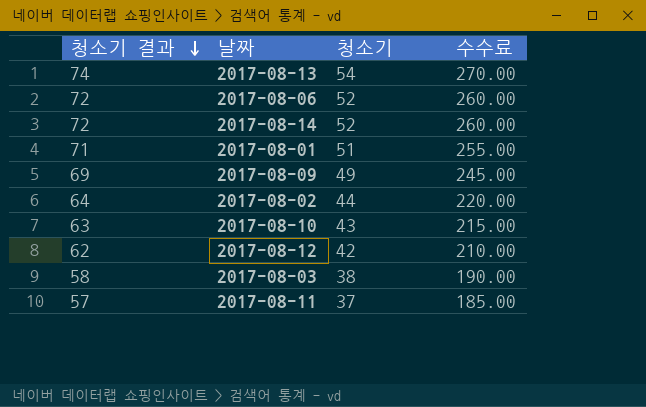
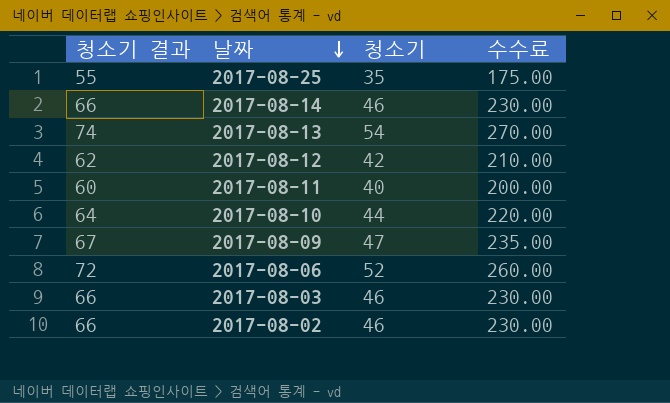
row order: 청소기 결과 descending -> 날짜 descending
row 2017-08-01: 71 | 51 | 255.00 -> none
row 2017-08-25: none -> 55 | 35 | 175.00
2017-08-14 | 청소기 결과: 72 -> 66
2017-08-14 | 청소기: 52 -> 46
2017-08-14 | 수수료: 260.00 -> 230.00
2017-08-11 | 청소기 결과: 57 -> 60
2017-08-11 | 청소기: 37 -> 40
2017-08-11 | 수수료: 185.00 -> 200.00
2017-08-10 | 청소기 결과: 63 -> 64
2017-08-10 | 청소기: 43 -> 44
2017-08-10 | 수수료: 215.00 -> 220.00
2017-08-09 | 청소기 결과: 69 -> 67
2017-08-09 | 청소기: 49 -> 47
2017-08-09 | 수수료: 245.00 -> 235.00
2017-08-03 | 청소기 결과: 58 -> 66
2017-08-03 | 청소기: 38 -> 46
2017-08-03 | 수수료: 190.00 -> 230.00
2017-08-02 | 청소기 결과: 64 -> 66
2017-08-02 | 청소기: 44 -> 46
2017-08-02 | 수수료: 220.00 -> 230.00

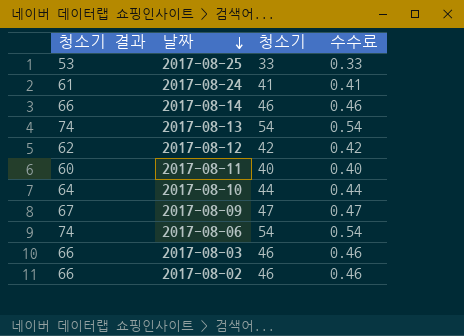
column 수수료 | formula: [청소기] * 5 -> [청소기] * 0.01
2017-08-25 | 청소기 결과: 55 -> 53
2017-08-25 | 청소기: 35 -> 33
row 2017-08-24: none -> 61 | 41 | 0.41
2017-08-06 | 청소기 결과: 72 -> 74
2017-08-06 | 청소기: 52 -> 54

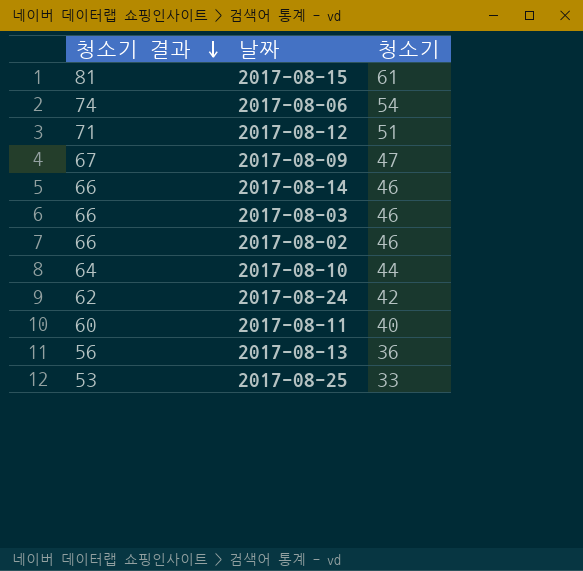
row order: 날짜 descending -> 청소기 결과 descending
column 수수료 | formula: [청소기] * 0.01 -> none
row 2017-08-15: none -> 81 | 61
2017-08-12 | 청소기 결과: 62 -> 71
2017-08-12 | 청소기: 42 -> 51
2017-08-24 | 청소기 결과: 61 -> 62
2017-08-24 | 청소기: 41 -> 42
2017-08-13 | 청소기 결과: 74 -> 56
2017-08-13 | 청소기: 54 -> 36

